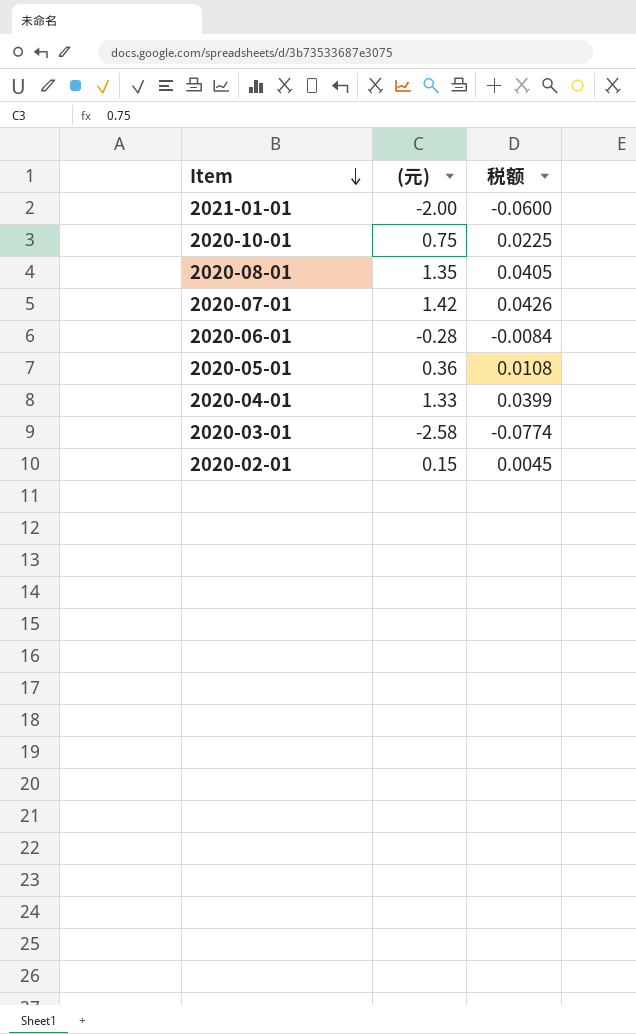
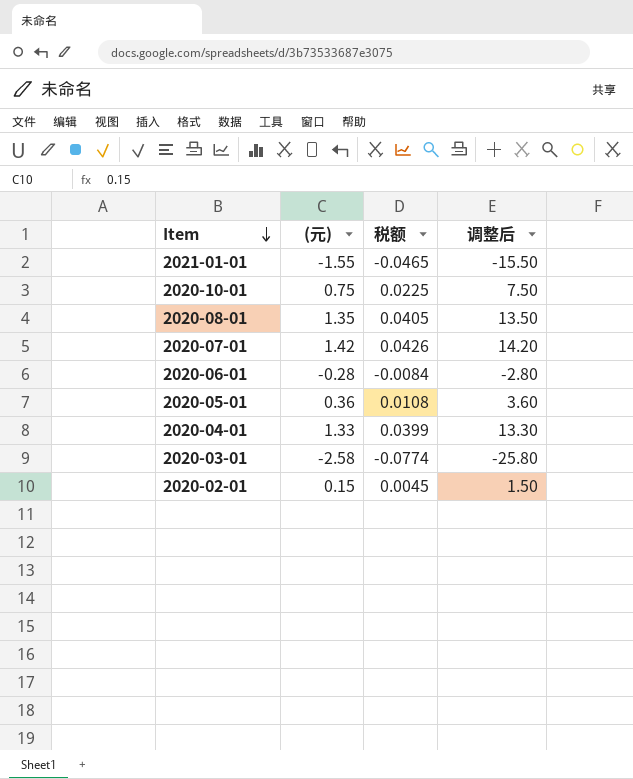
column 调整后 | formula: none -> [(元)] * 10
2021-01-01 | (元): -2.00 -> -1.55
2021-01-01 | 税额: -0.0600 -> -0.0465

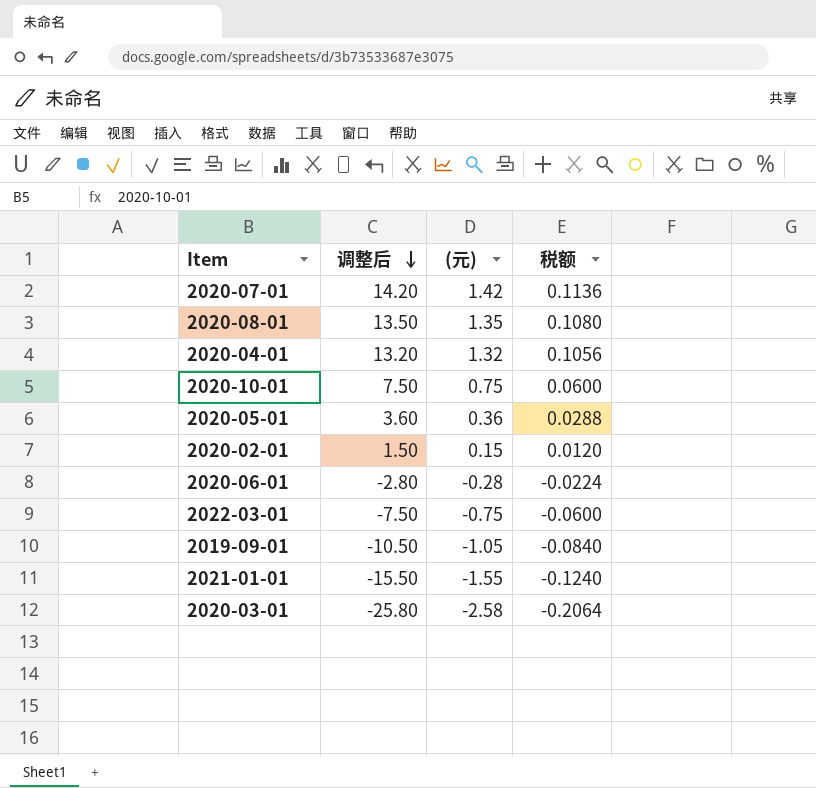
row order: Item descending -> 调整后 descending
column 调整后 | position: 4 -> 2
column 税额 | formula: [(元)] * 0.03 -> [(元)] * 0.08
2020-04-01 | 调整后: 13.30 -> 13.20
2020-04-01 | (元): 1.33 -> 1.32
row 2022-03-01: none -> -7.50 | -0.75 | -0.0600
row 2019-09-01: none -> -10.50 | -1.05 | -0.0840

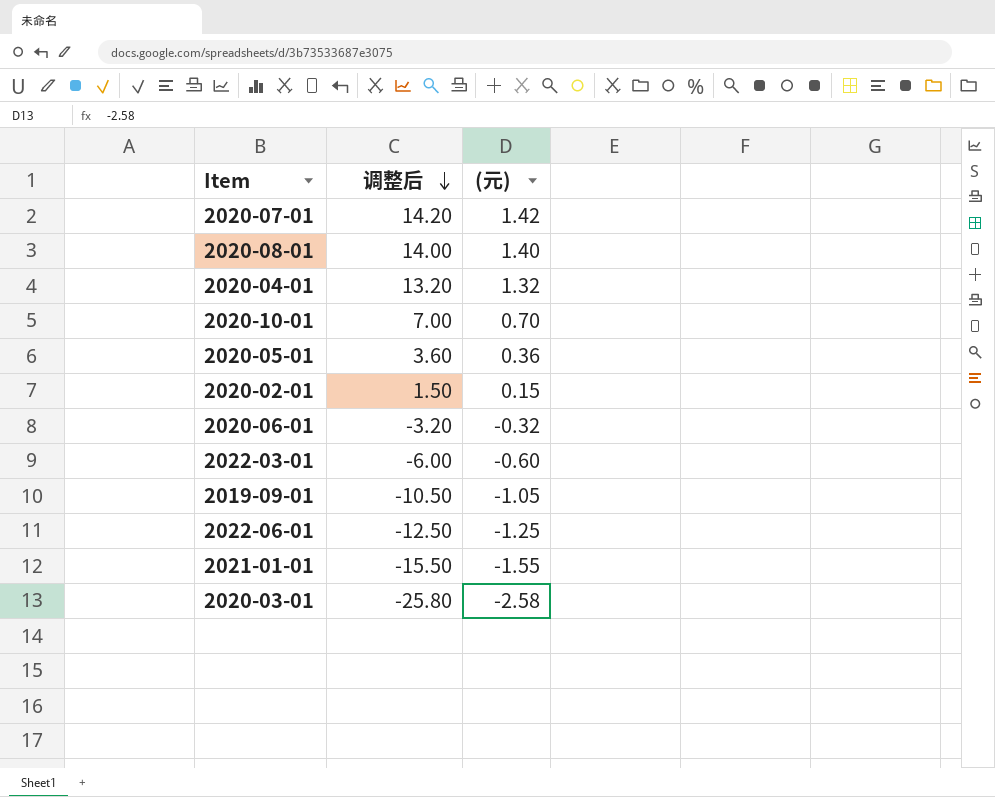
column 税额 | formula: [(元)] * 0.08 -> none
2020-08-01 | 调整后: 13.50 -> 14.00
2020-08-01 | (元): 1.35 -> 1.40
2020-10-01 | 调整后: 7.50 -> 7.00
2020-10-01 | (元): 0.75 -> 0.70
2020-06-01 | 调整后: -2.80 -> -3.20
2020-06-01 | (元): -0.28 -> -0.32
2022-03-01 | 调整后: -7.50 -> -6.00
2022-03-01 | (元): -0.75 -> -0.60
row 2022-06-01: none -> -12.50 | -1.25

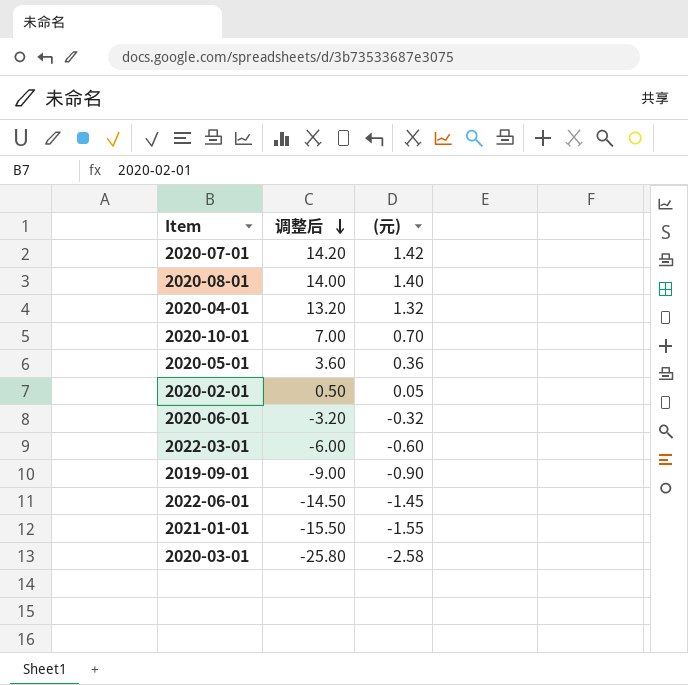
2020-02-01 | 调整后: 1.50 -> 0.50
2020-02-01 | (元): 0.15 -> 0.05
2019-09-01 | 调整后: -10.50 -> -9.00
2019-09-01 | (元): -1.05 -> -0.90
2022-06-01 | 调整后: -12.50 -> -14.50
2022-06-01 | (元): -1.25 -> -1.45

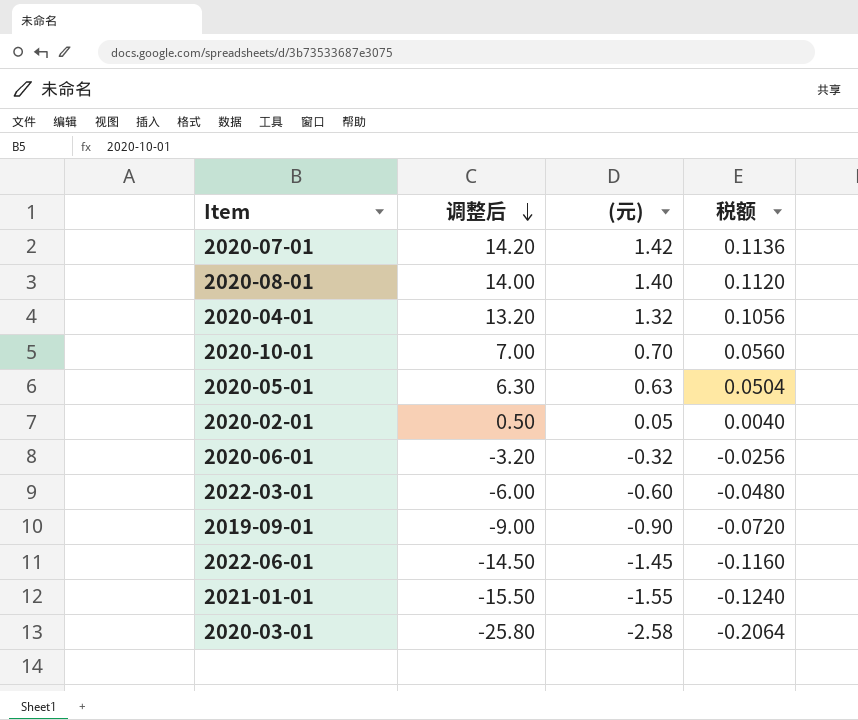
column 税额 | formula: none -> [(元)] * 0.08
2020-05-01 | 调整后: 3.60 -> 6.30
2020-05-01 | (元): 0.36 -> 0.63

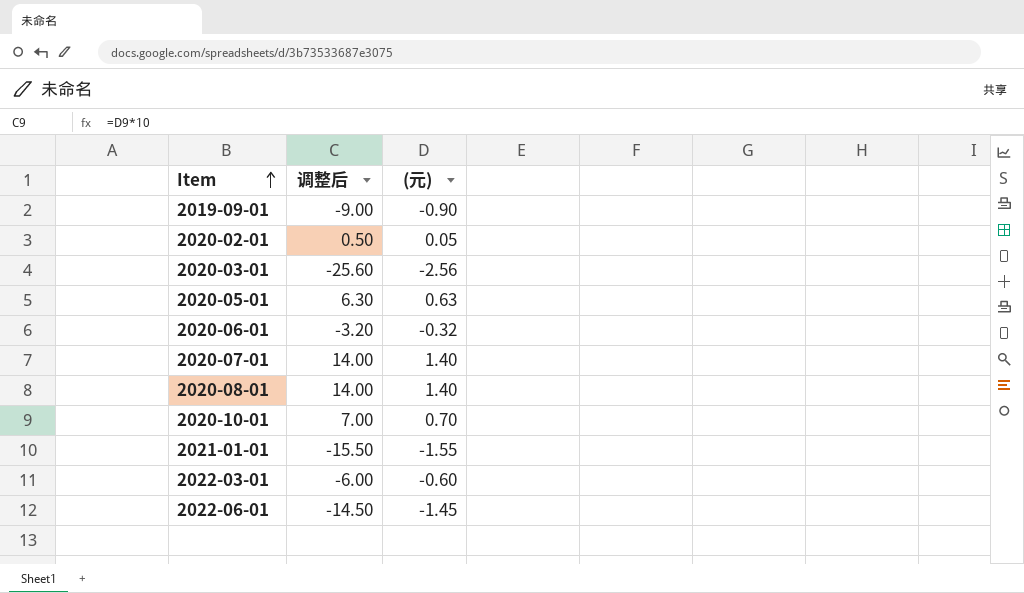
row order: 调整后 descending -> Item ascending
column 税额 | formula: [(元)] * 0.08 -> none
row 2020-04-01: 13.20 | 1.32 | 0.1056 -> none
2020-03-01 | 调整后: -25.80 -> -25.60
2020-03-01 | (元): -2.58 -> -2.56
2020-07-01 | 调整后: 14.20 -> 14.00
2020-07-01 | (元): 1.42 -> 1.40

